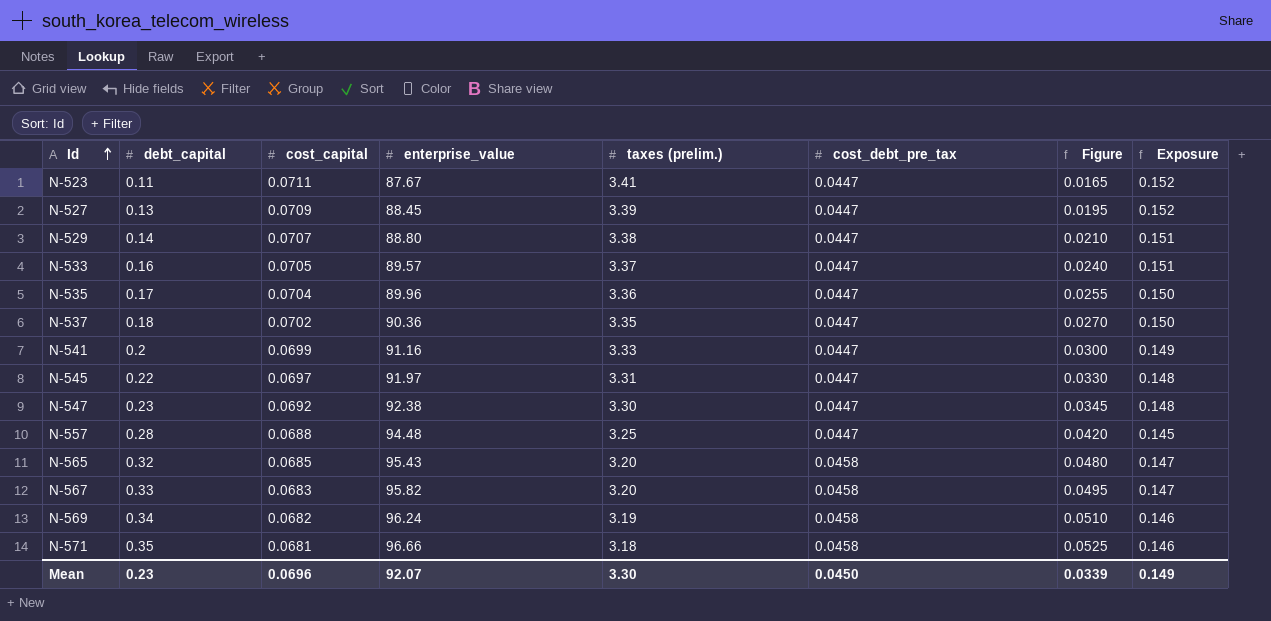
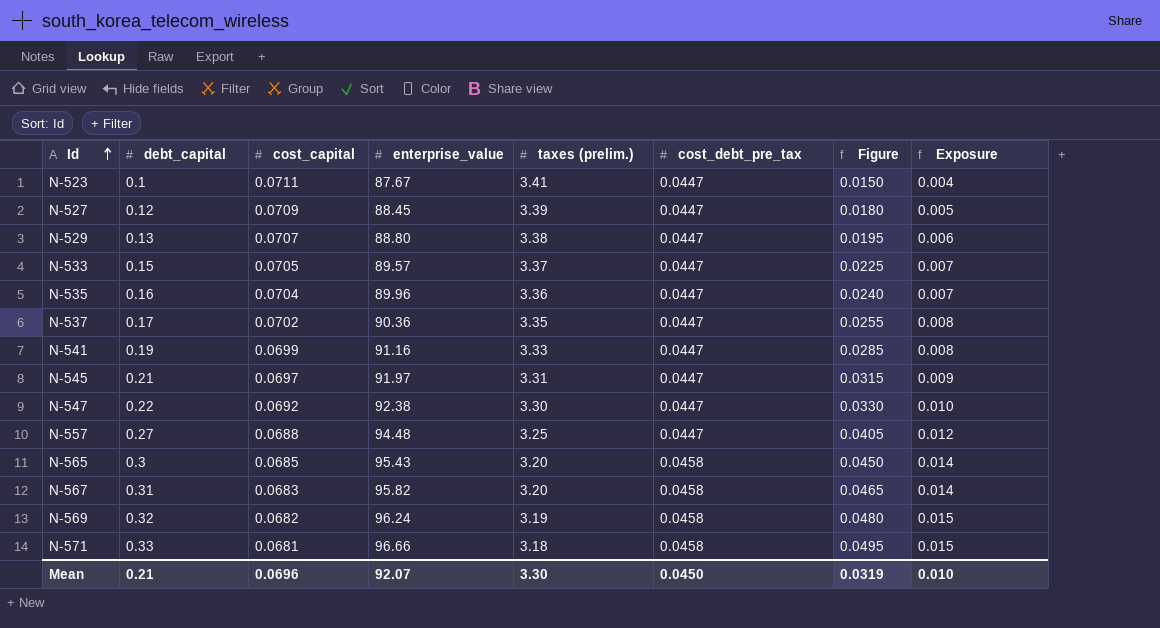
column Exposure | formula: [taxes (prelim.)] * [cost_debt_pre_tax] -> [debt_capital] * [cost_debt_pre_tax]
N-523 | debt_capital: 0.11 -> 0.1
N-523 | Figure: 0.0165 -> 0.0150
N-527 | debt_capital: 0.13 -> 0.12
N-527 | Figure: 0.0195 -> 0.0180
N-529 | debt_capital: 0.14 -> 0.13
N-529 | Figure: 0.0210 -> 0.0195
N-533 | debt_capital: 0.16 -> 0.15
N-533 | Figure: 0.0240 -> 0.0225
N-535 | debt_capital: 0.17 -> 0.16
N-535 | Figure: 0.0255 -> 0.0240
N-537 | debt_capital: 0.18 -> 0.17
N-537 | Figure: 0.0270 -> 0.0255
N-541 | debt_capital: 0.2 -> 0.19
N-541 | Figure: 0.0300 -> 0.0285
N-545 | debt_capital: 0.22 -> 0.21
N-545 | Figure: 0.0330 -> 0.0315
N-547 | debt_capital: 0.23 -> 0.22
N-547 | Figure: 0.0345 -> 0.0330
N-557 | debt_capital: 0.28 -> 0.27
N-557 | Figure: 0.0420 -> 0.0405
N-565 | debt_capital: 0.32 -> 0.3
N-565 | Figure: 0.0480 -> 0.0450
N-567 | debt_capital: 0.33 -> 0.31
N-567 | Figure: 0.0495 -> 0.0465
N-569 | debt_capital: 0.34 -> 0.32
N-569 | Figure: 0.0510 -> 0.0480
N-571 | debt_capital: 0.35 -> 0.33
N-571 | Figure: 0.0525 -> 0.0495
Mean | debt_capital: 0.23 -> 0.21
Mean | Figure: 0.0339 -> 0.0319
Mean | Exposure: 0.149 -> 0.010

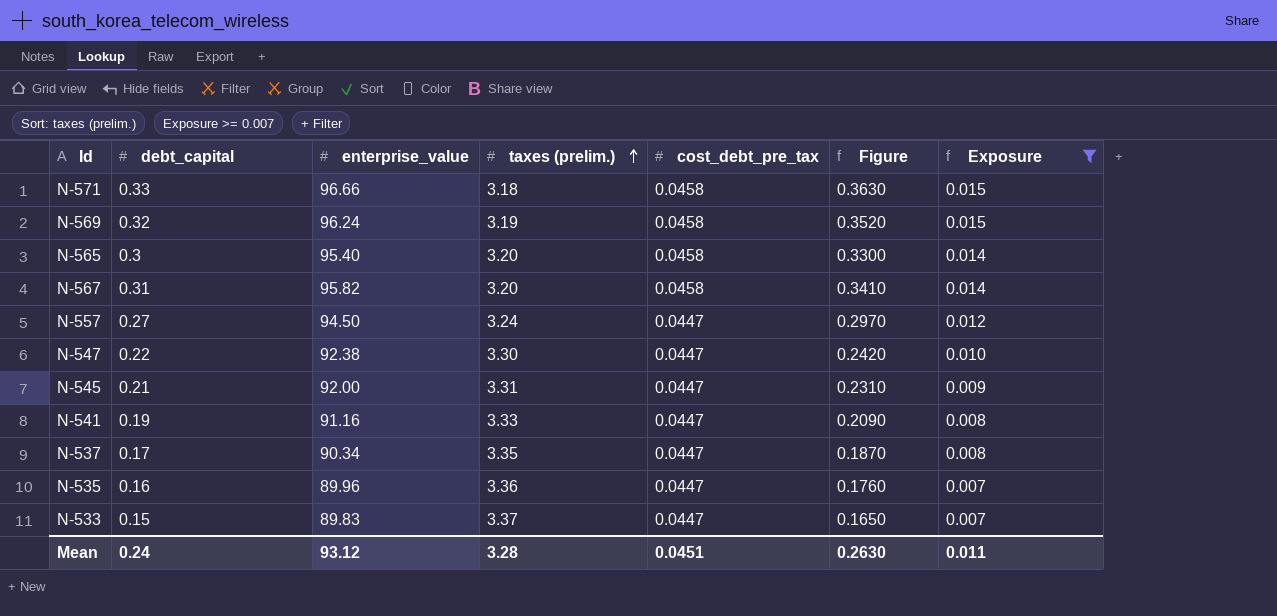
filter: none -> Exposure >= 0.007
row order: Id ascending -> taxes (prelim.) ascending
column cost_capital | position: 3 -> none
column Figure | formula: [debt_capital] * 0.15 -> [debt_capital] * 1.1
N-565 | enterprise_value: 95.43 -> 95.40
N-557 | enterprise_value: 94.48 -> 94.50
N-557 | taxes (prelim.): 3.25 -> 3.24
N-545 | enterprise_value: 91.97 -> 92.00
N-537 | enterprise_value: 90.36 -> 90.34
N-533 | enterprise_value: 89.57 -> 89.83
Mean | debt_capital: 0.21 -> 0.24
Mean | enterprise_value: 92.07 -> 93.12
Mean | taxes (prelim.): 3.30 -> 3.28
Mean | cost_debt_pre_tax: 0.0450 -> 0.0451
Mean | Figure: 0.0319 -> 0.2630
Mean | Exposure: 0.010 -> 0.011

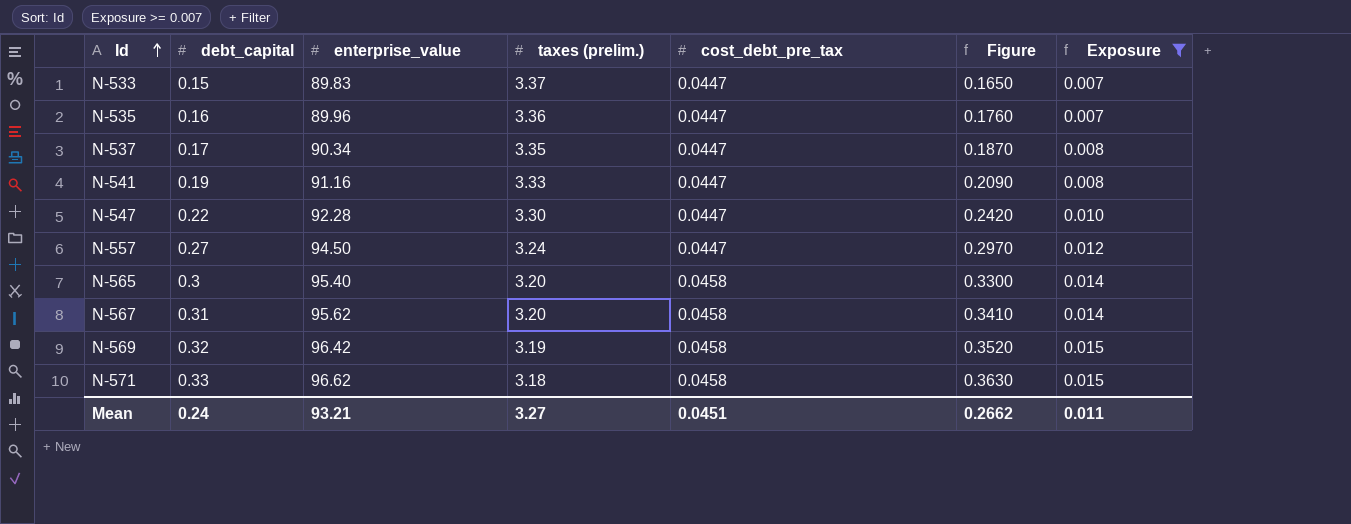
row order: taxes (prelim.) ascending -> Id ascending
row N-545: 0.21 | 92.00 | 3.31 | 0.0447 | 0.2310 | 0.009 -> none
N-547 | enterprise_value: 92.38 -> 92.28
N-567 | enterprise_value: 95.82 -> 95.62
N-569 | enterprise_value: 96.24 -> 96.42
N-571 | enterprise_value: 96.66 -> 96.62
Mean | enterprise_value: 93.12 -> 93.21
Mean | taxes (prelim.): 3.28 -> 3.27
Mean | Figure: 0.2630 -> 0.2662

